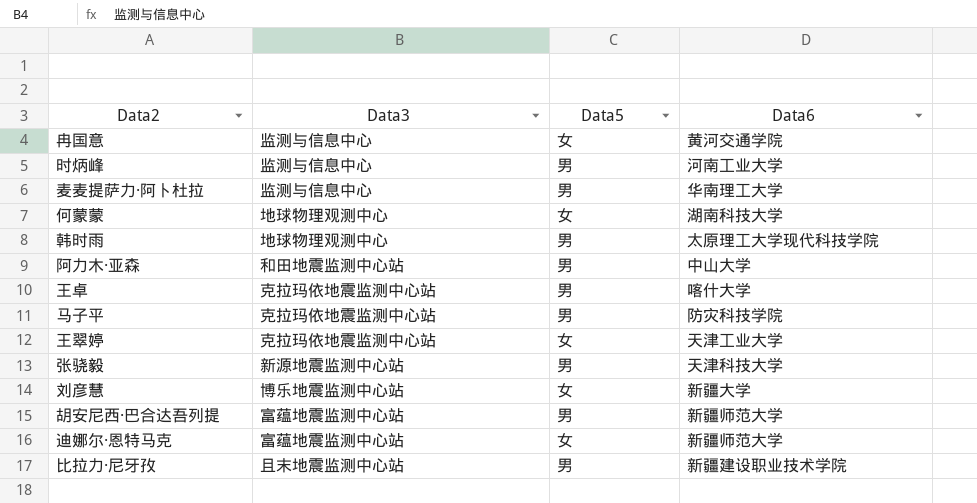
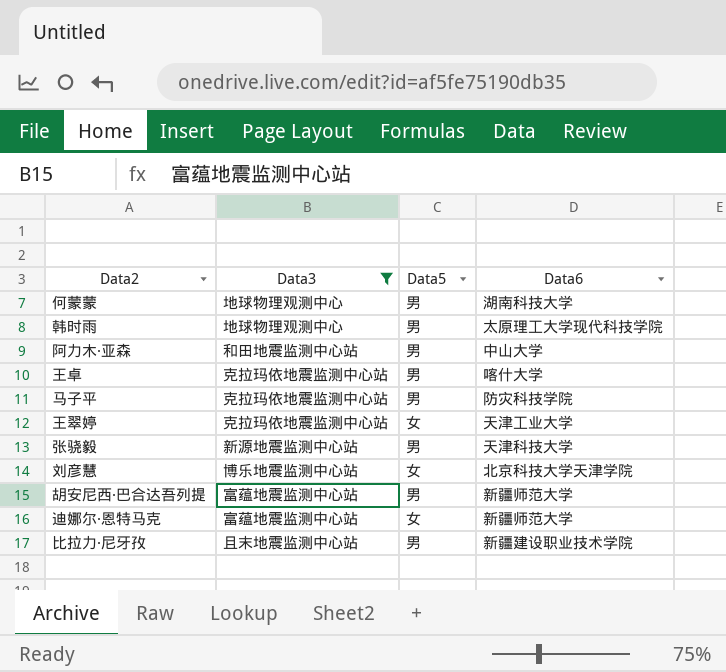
filter: none -> Data3 != 监测与信息中心
何蒙蒙 | Data5: 女 -> 男
刘彦慧 | Data6: 新疆大学 -> 北京科技大学天津学院

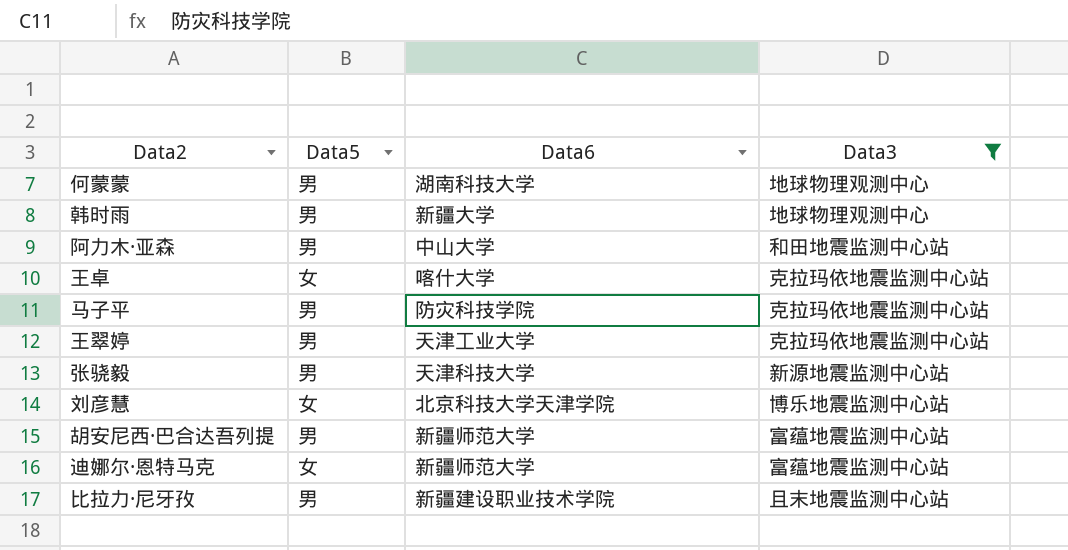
column Data3 | position: 2 -> 4
韩时雨 | Data6: 太原理工大学现代科技学院 -> 新疆大学
王卓 | Data5: 男 -> 女
王翠婷 | Data5: 女 -> 男

